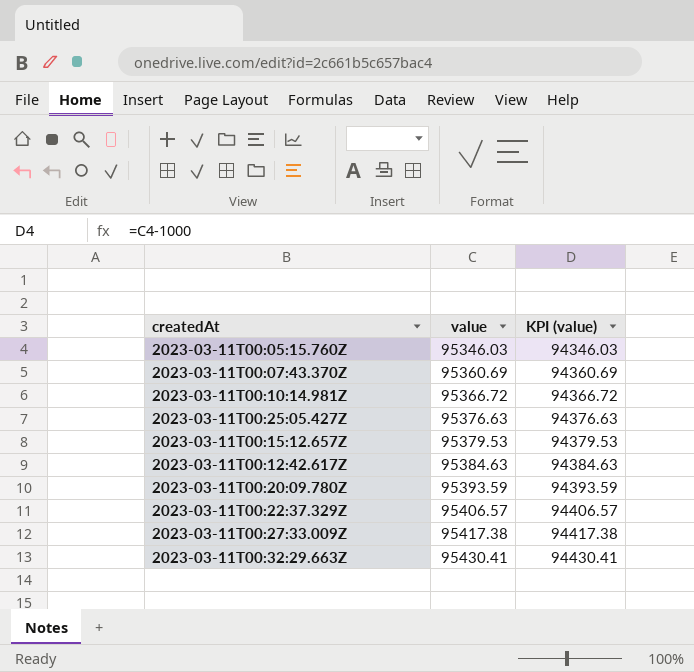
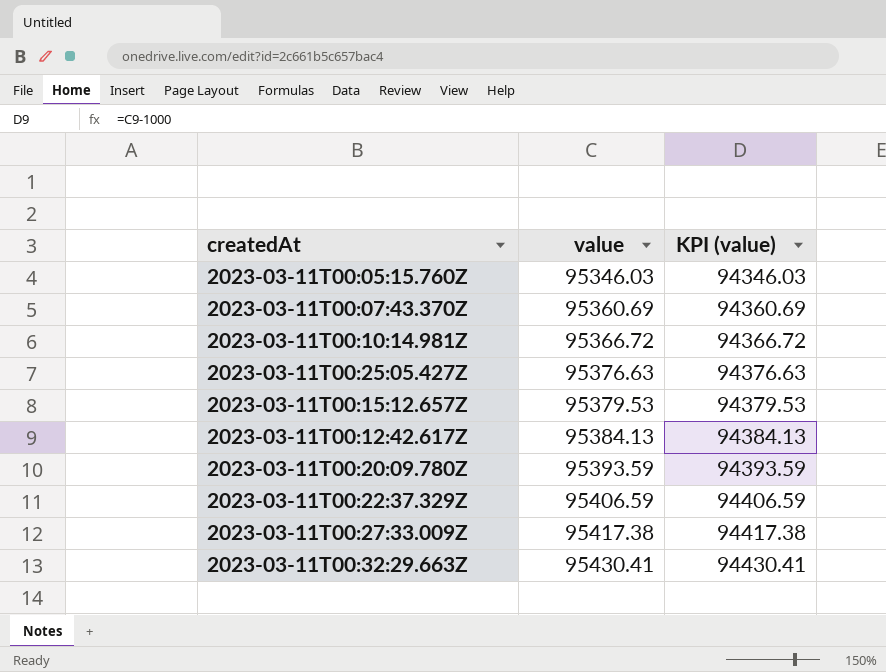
2023-03-11T00:12:42.617Z | value: 95384.63 -> 95384.13
2023-03-11T00:12:42.617Z | KPI (value): 94384.63 -> 94384.13
2023-03-11T00:22:37.329Z | value: 95406.57 -> 95406.59
2023-03-11T00:22:37.329Z | KPI (value): 94406.57 -> 94406.59

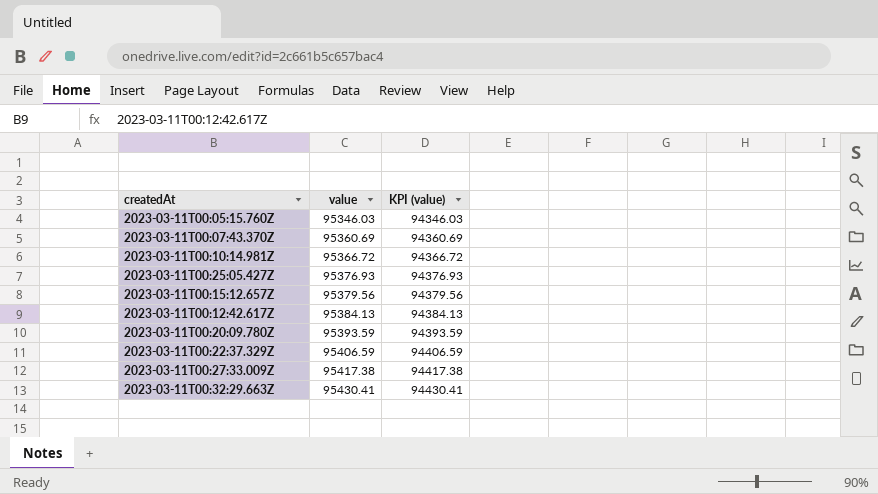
2023-03-11T00:25:05.427Z | value: 95376.63 -> 95376.93
2023-03-11T00:25:05.427Z | KPI (value): 94376.63 -> 94376.93
2023-03-11T00:15:12.657Z | value: 95379.53 -> 95379.56
2023-03-11T00:15:12.657Z | KPI (value): 94379.53 -> 94379.56

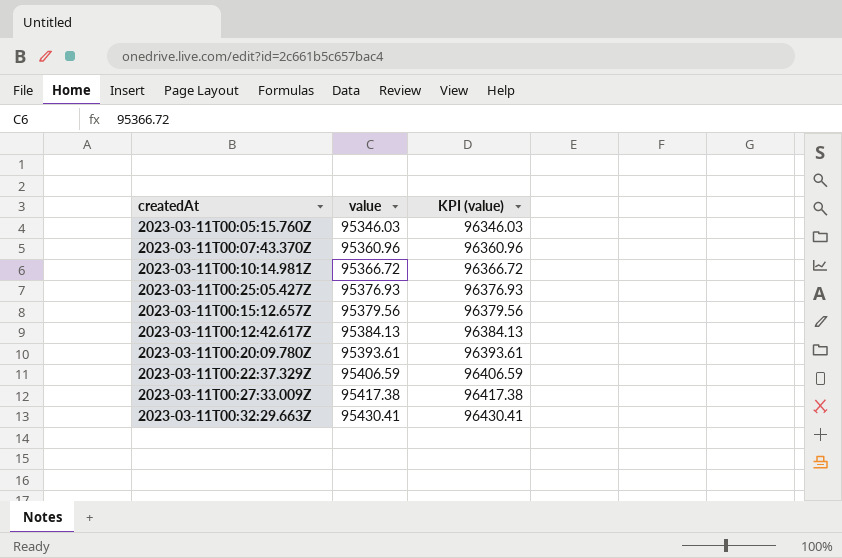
column KPI (value) | formula: [value] - 1000 -> [value] + 1000
2023-03-11T00:07:43.370Z | value: 95360.69 -> 95360.96
2023-03-11T00:20:09.780Z | value: 95393.59 -> 95393.61

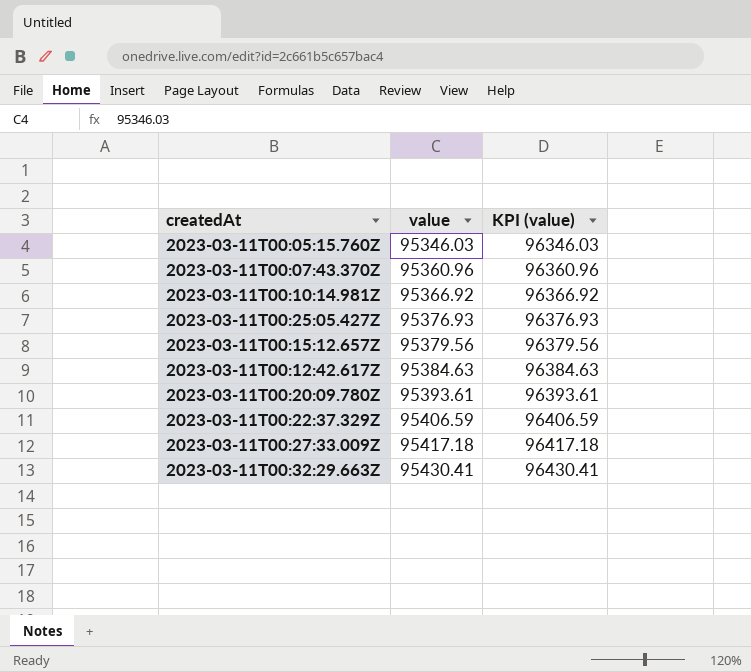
2023-03-11T00:10:14.981Z | value: 95366.72 -> 95366.92
2023-03-11T00:10:14.981Z | KPI (value): 96366.72 -> 96366.92
2023-03-11T00:12:42.617Z | value: 95384.13 -> 95384.63
2023-03-11T00:12:42.617Z | KPI (value): 96384.13 -> 96384.63
2023-03-11T00:27:33.009Z | value: 95417.38 -> 95417.18
2023-03-11T00:27:33.009Z | KPI (value): 96417.38 -> 96417.18

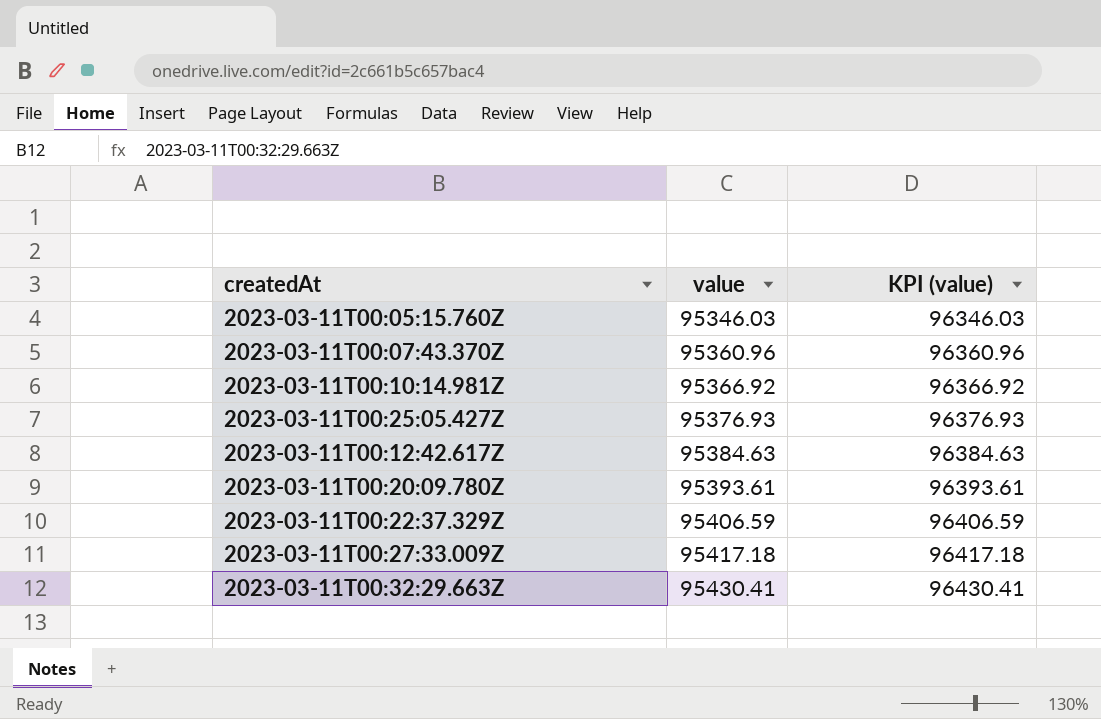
row 2023-03-11T00:15:12.657Z: 95379.56 | 96379.56 -> none

